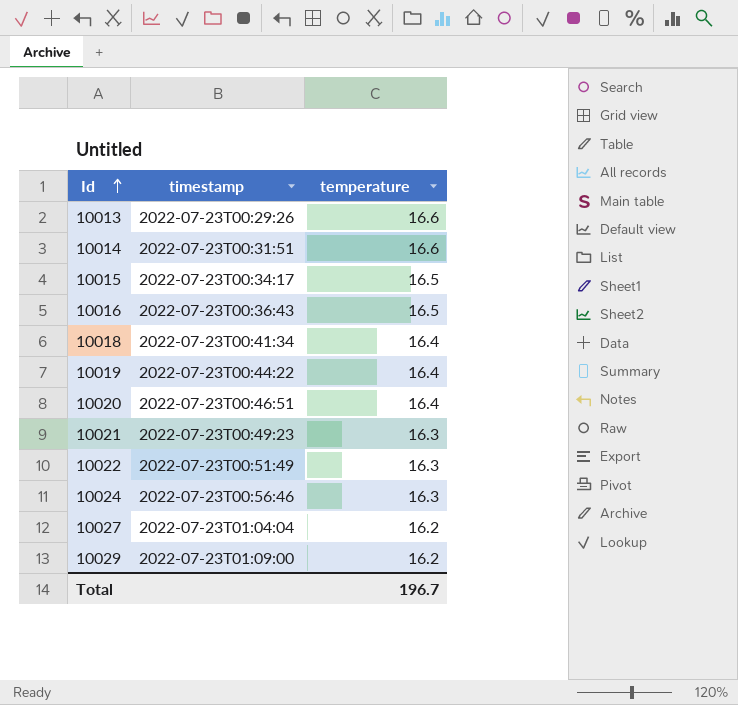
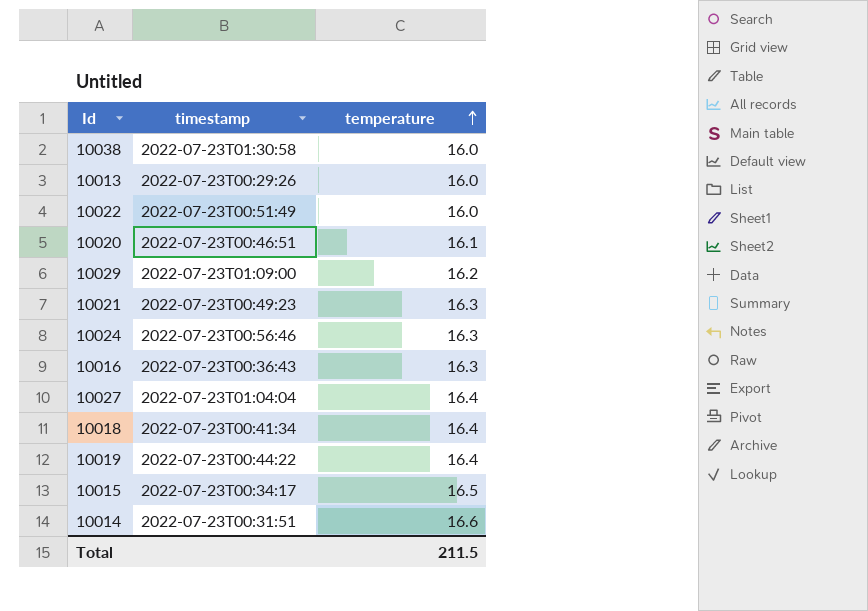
row order: Id ascending -> temperature ascending
row 10038: none -> 2022-07-23T01:30:58 | 16.0
10013 | temperature: 16.6 -> 16.0
10022 | temperature: 16.3 -> 16.0
10020 | temperature: 16.4 -> 16.1
10016 | temperature: 16.5 -> 16.3
10027 | temperature: 16.2 -> 16.4
Total | temperature: 196.7 -> 211.5

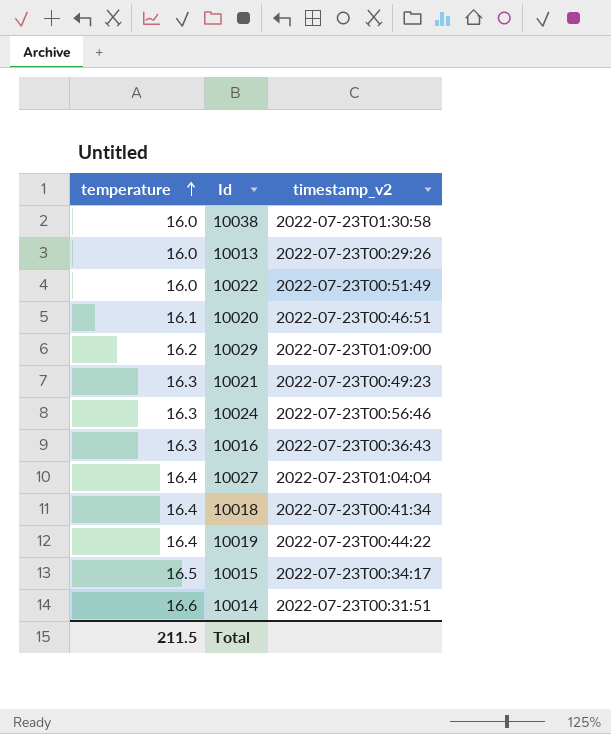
column temperature | position: 3 -> 1
column name: timestamp -> timestamp_v2

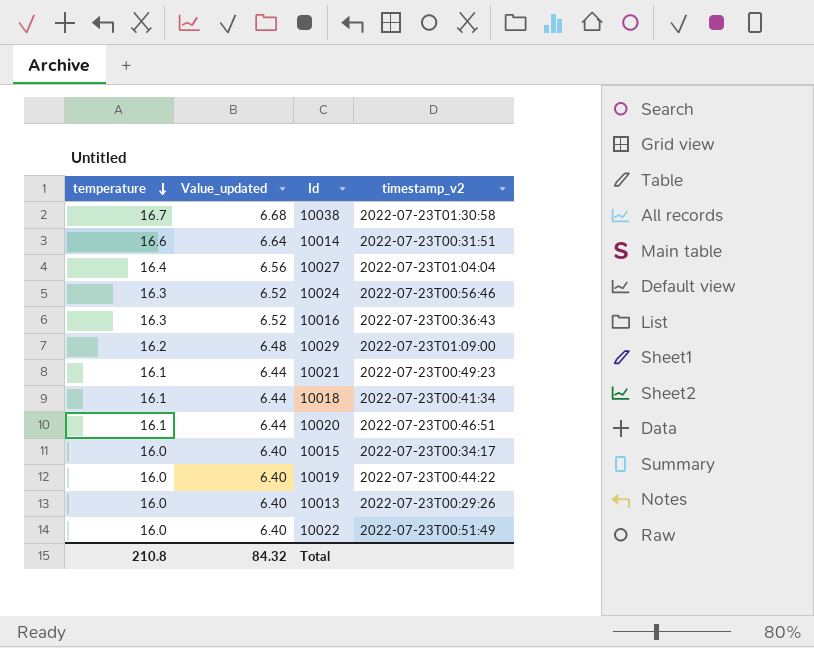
row order: temperature ascending -> temperature descending
column Value_updated | formula: none -> [temperature] * 0.4
10038 | temperature: 16.0 -> 16.7
10021 | temperature: 16.3 -> 16.1
10018 | temperature: 16.4 -> 16.1
10015 | temperature: 16.5 -> 16.0
10019 | temperature: 16.4 -> 16.0
Total | temperature: 211.5 -> 210.8

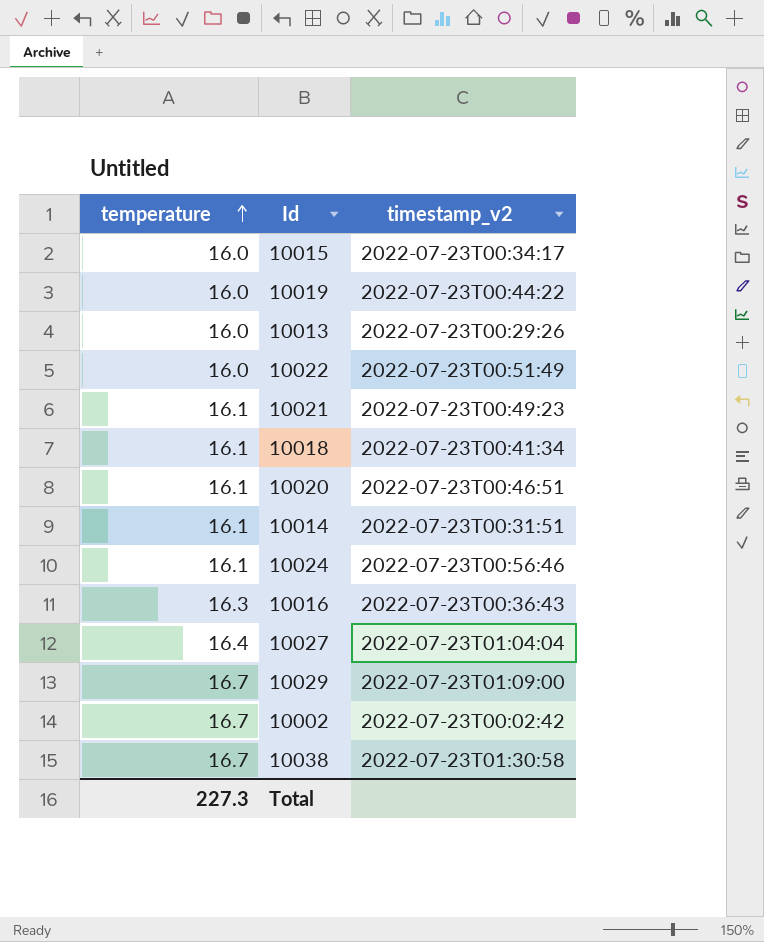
row order: temperature descending -> temperature ascending
column Value_updated | formula: [temperature] * 0.4 -> none
10014 | temperature: 16.6 -> 16.1
10024 | temperature: 16.3 -> 16.1
10029 | temperature: 16.2 -> 16.7
row 10002: none -> 16.7 | 2022-07-23T00:02:42
Total | temperature: 210.8 -> 227.3

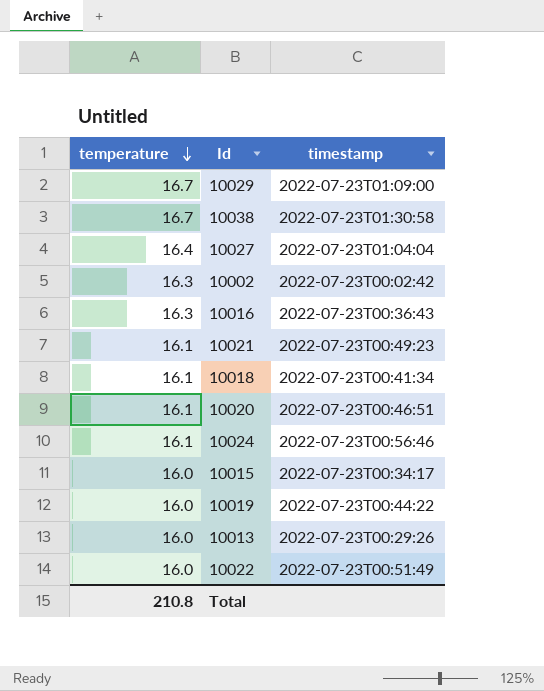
row order: temperature ascending -> temperature descending
column name: timestamp_v2 -> timestamp
row 10014: 16.1 | 2022-07-23T00:31:51 -> none
10002 | temperature: 16.7 -> 16.3
Total | temperature: 227.3 -> 210.8

